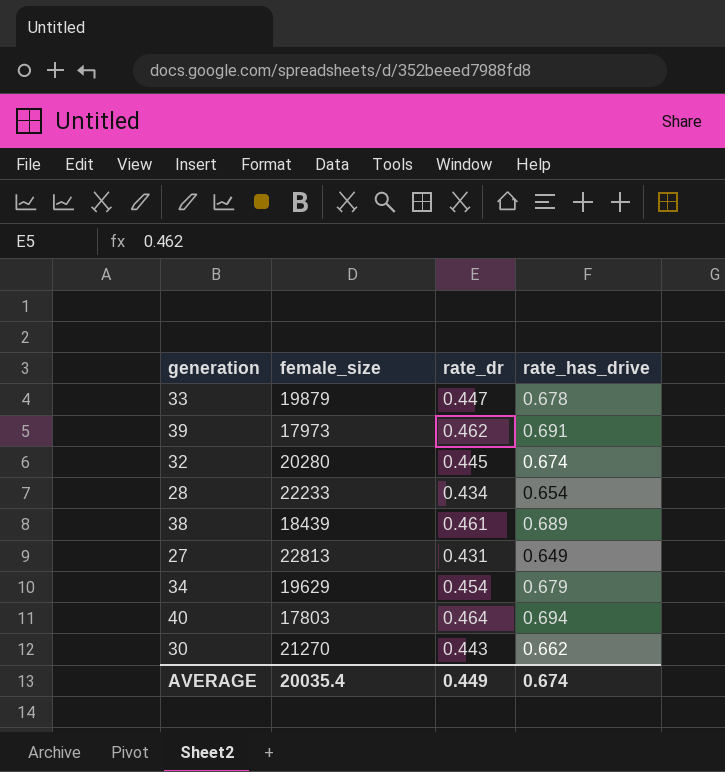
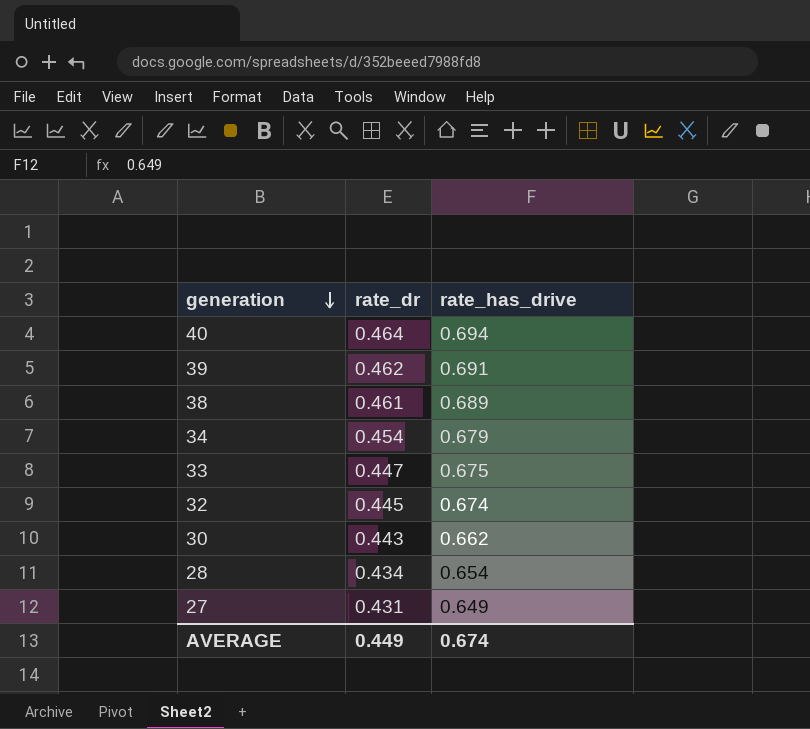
row order: none -> generation descending
column female_size | position: 2 -> none
33 | rate_has_drive: 0.678 -> 0.675

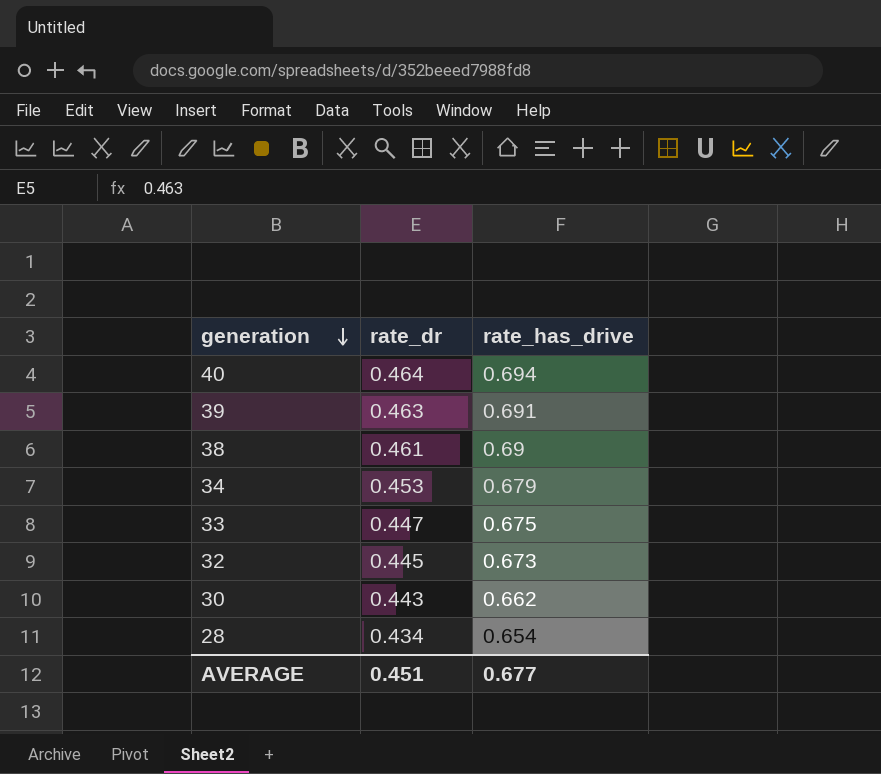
row 27: 0.431 | 0.649 -> none
39 | rate_dr: 0.462 -> 0.463
38 | rate_has_drive: 0.689 -> 0.69
34 | rate_dr: 0.454 -> 0.453
32 | rate_has_drive: 0.674 -> 0.673
AVERAGE | rate_dr: 0.449 -> 0.451
AVERAGE | rate_has_drive: 0.674 -> 0.677

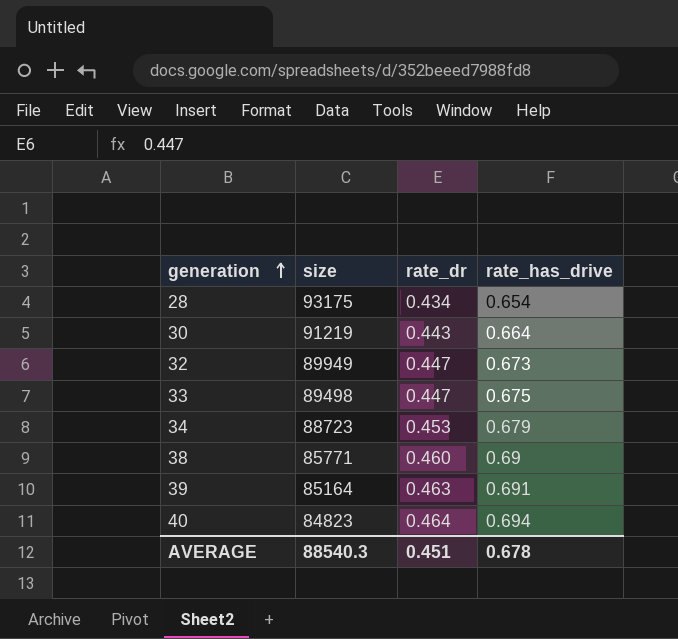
row order: generation descending -> generation ascending
column size | position: none -> 2
30 | rate_has_drive: 0.662 -> 0.664
32 | rate_dr: 0.445 -> 0.447
38 | rate_dr: 0.461 -> 0.460
AVERAGE | rate_has_drive: 0.677 -> 0.678

